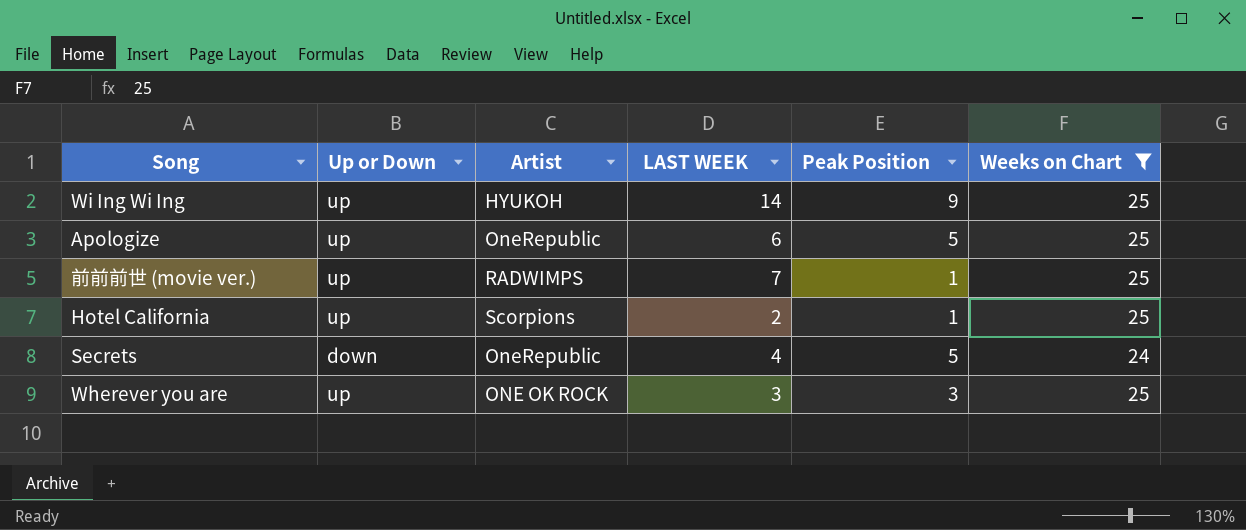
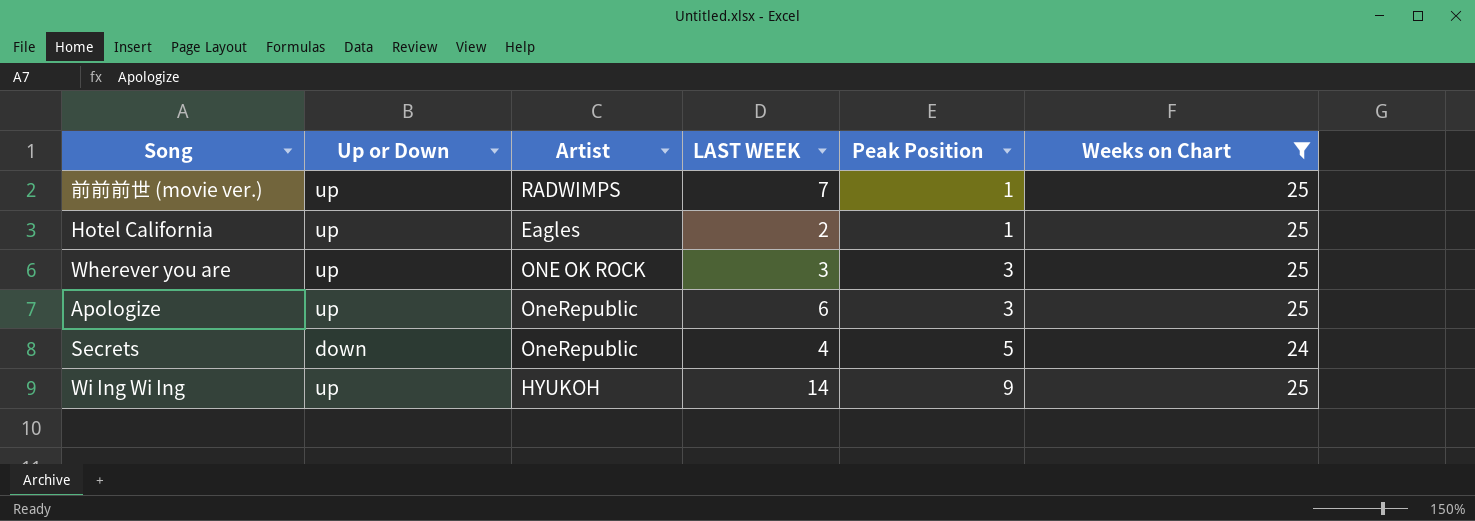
row order: none -> Peak Position ascending
Hotel California | Artist: Scorpions -> Eagles
Apologize | Peak Position: 5 -> 3

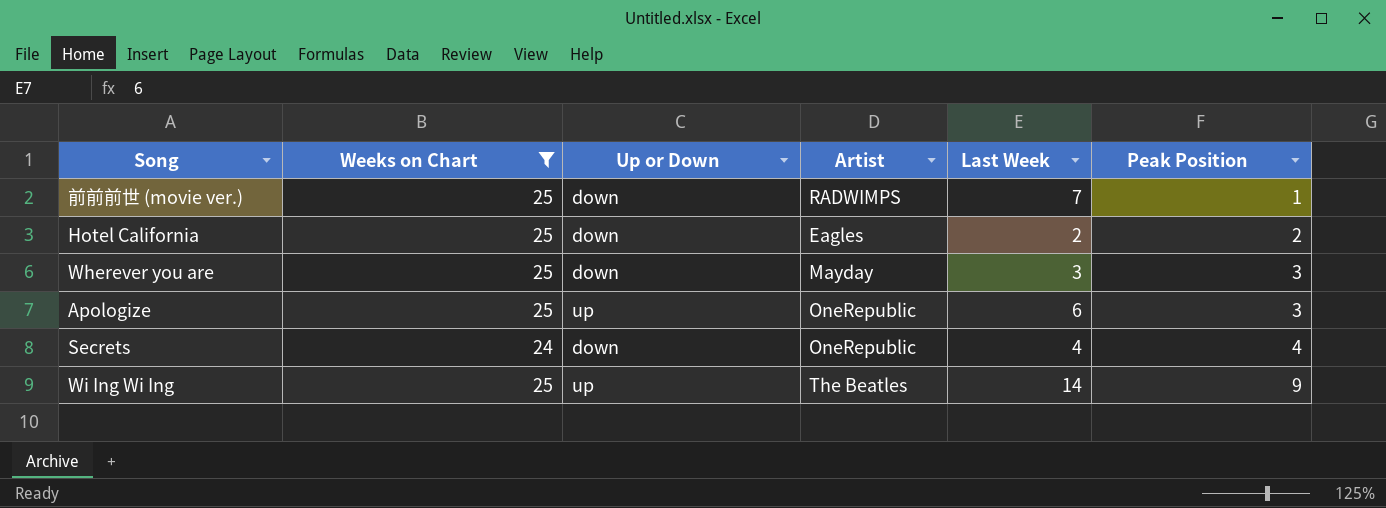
column Weeks on Chart | position: 6 -> 2
column name: LAST WEEK -> Last Week
前前前世 (movie ver.) | Up or Down: up -> down
Hotel California | Up or Down: up -> down
Hotel California | Peak Position: 1 -> 2
Wherever you are | Up or Down: up -> down
Wherever you are | Artist: ONE OK ROCK -> Mayday
Secrets | Peak Position: 5 -> 4
Wi Ing Wi Ing | Artist: HYUKOH -> The Beatles

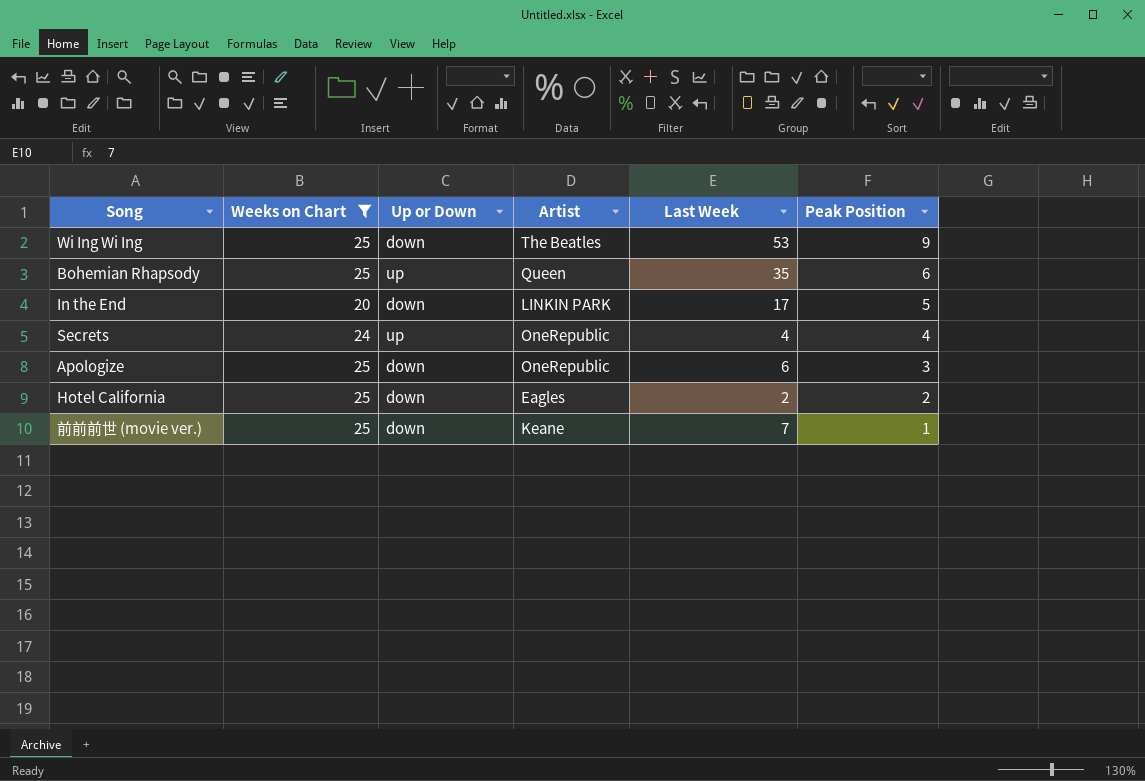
row order: Peak Position ascending -> Peak Position descending
row Wherever you are: 25 | down | Mayday | 3 | 3 -> none
Wi Ing Wi Ing | Up or Down: up -> down
Wi Ing Wi Ing | Last Week: 14 -> 53
row Bohemian Rhapsody: none -> 25 | up | Queen | 35 | 6
row In the End: none -> 20 | down | LINKIN PARK | 17 | 5
Secrets | Up or Down: down -> up
Apologize | Up or Down: up -> down
前前前世 (movie ver.) | Artist: RADWIMPS -> Keane

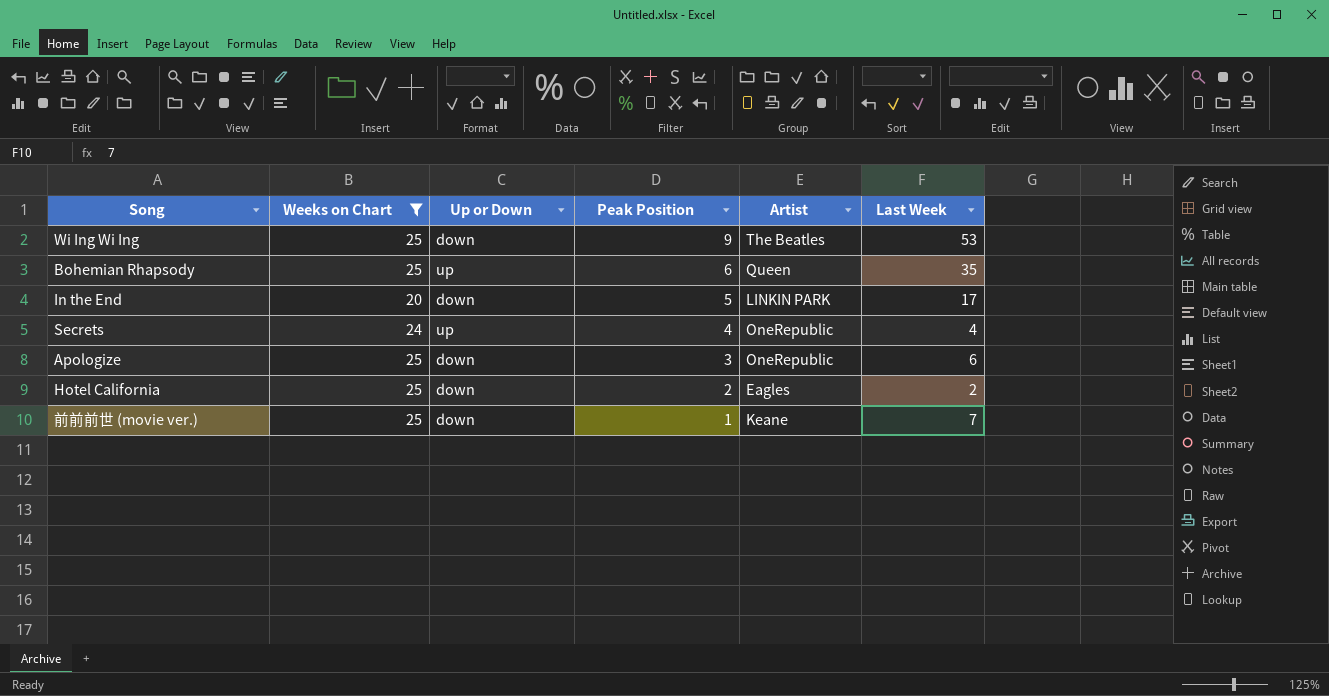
column Peak Position | position: 6 -> 4

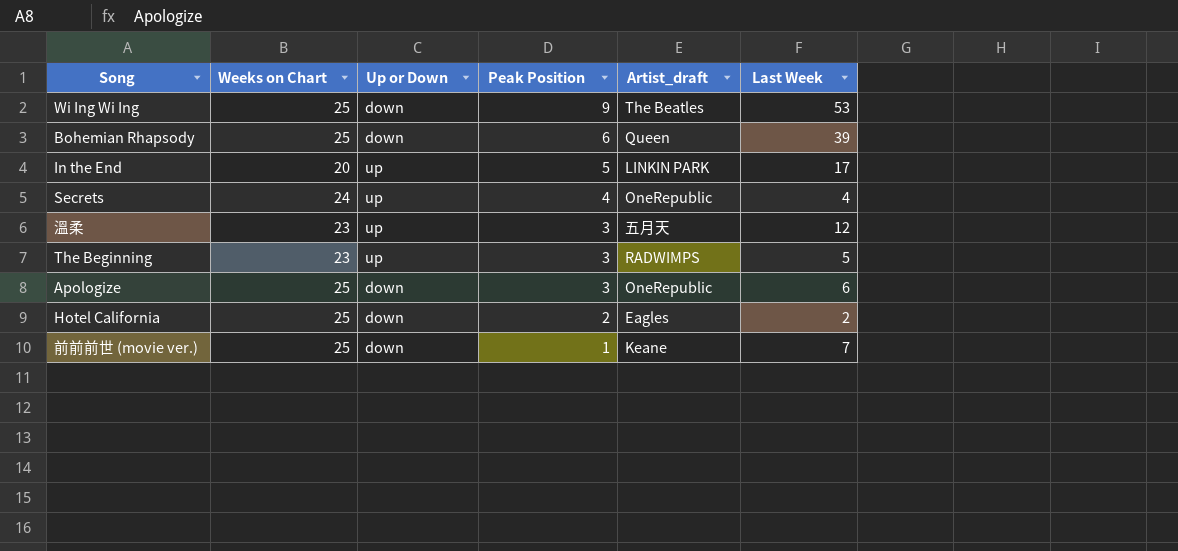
filter: Weeks on Chart != 23 -> none
column name: Artist -> Artist_draft
Bohemian Rhapsody | Up or Down: up -> down
Bohemian Rhapsody | Last Week: 35 -> 39
In the End | Up or Down: down -> up

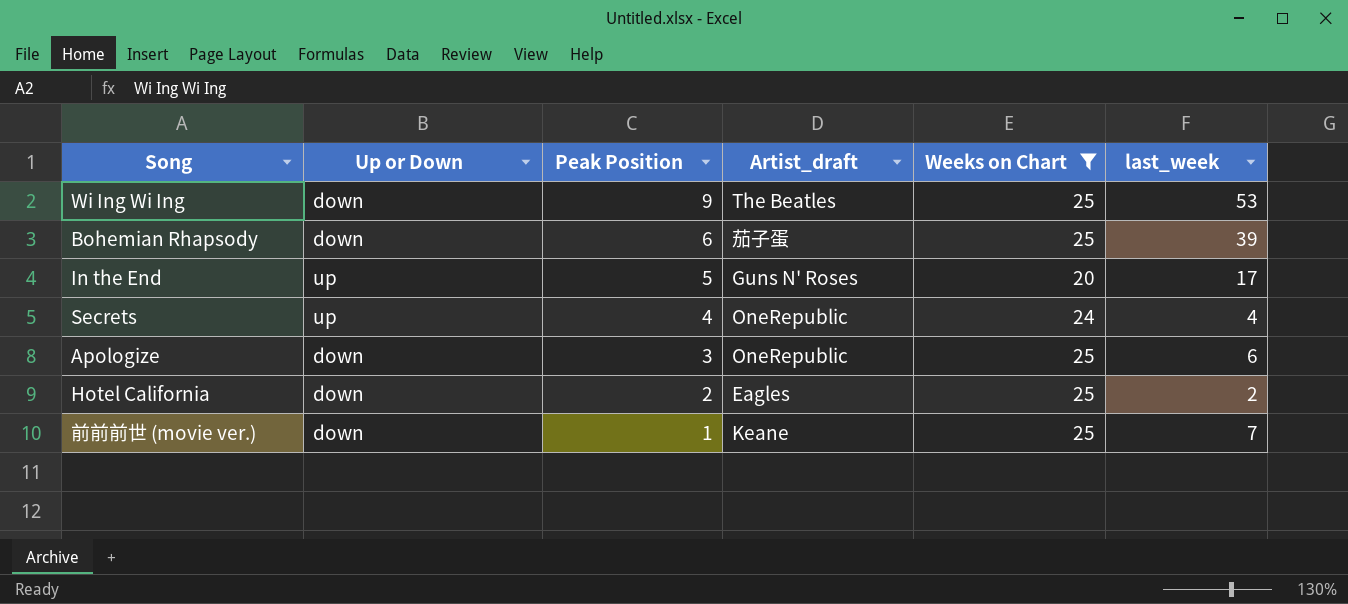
filter: none -> Weeks on Chart != 23
column Weeks on Chart | position: 2 -> 5
column name: Last Week -> last_week
Bohemian Rhapsody | Artist_draft: Queen -> 茄子蛋
In the End | Artist_draft: LINKIN PARK -> Guns N' Roses

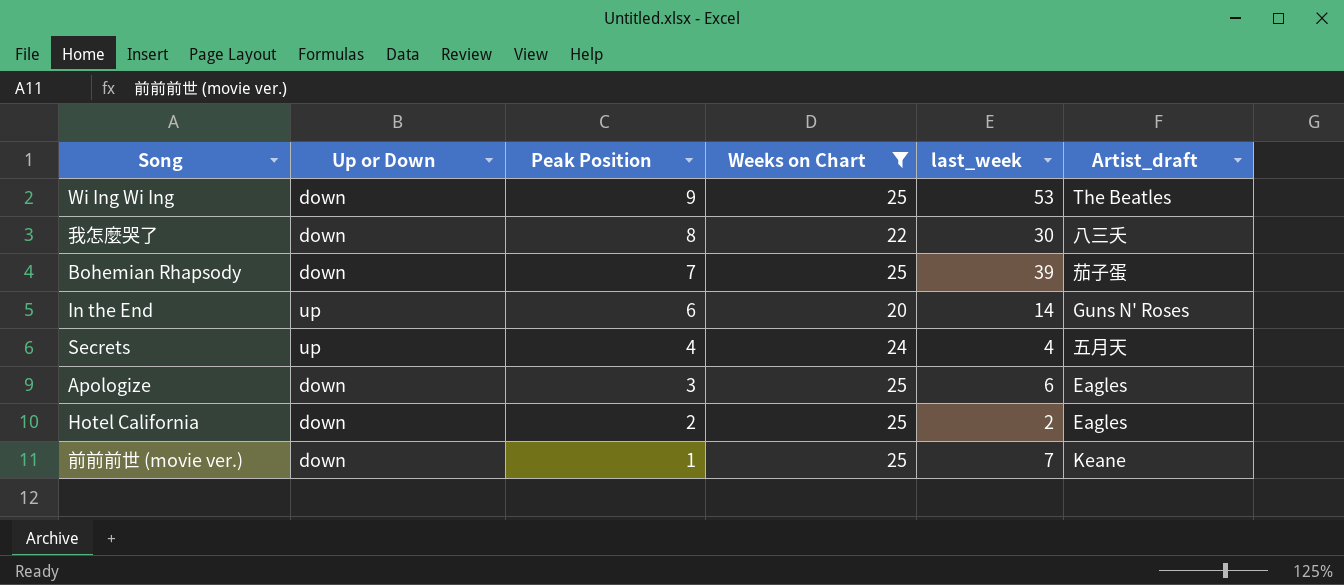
column Artist_draft | position: 4 -> 6
row 我怎麼哭了: none -> down | 8 | 22 | 30 | 八三夭
Bohemian Rhapsody | Peak Position: 6 -> 7
In the End | Peak Position: 5 -> 6
In the End | last_week: 17 -> 14
Secrets | Artist_draft: OneRepublic -> 五月天
Apologize | Artist_draft: OneRepublic -> Eagles

